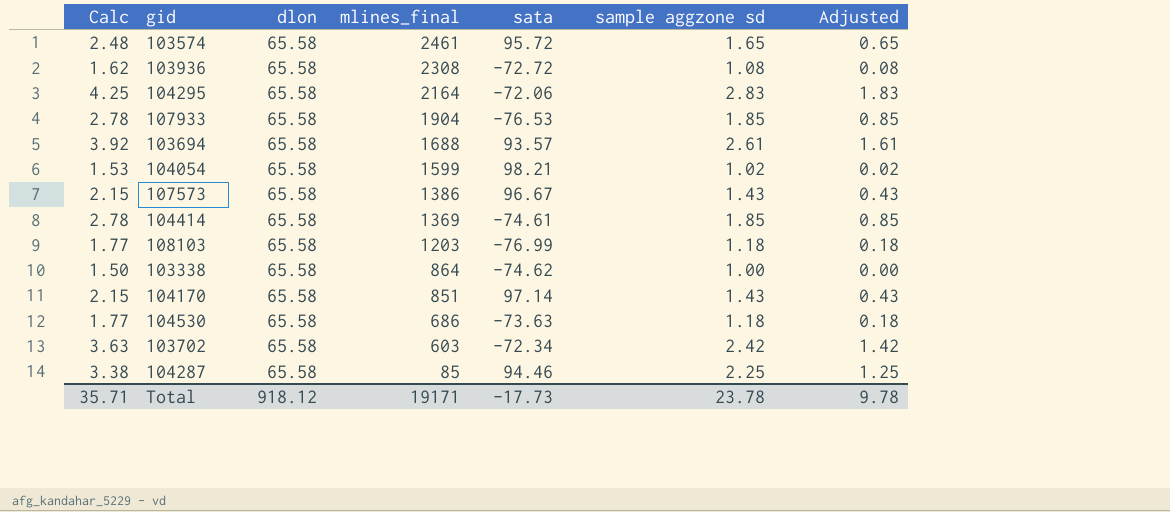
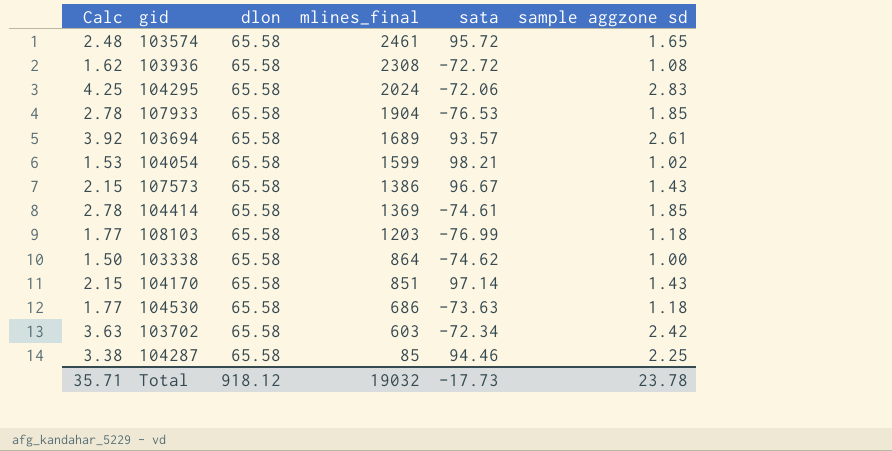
column Adjusted | formula: [sample aggzone sd] - 1 -> none
104295 | mlines_final: 2164 -> 2024
103694 | mlines_final: 1688 -> 1689
Total | mlines_final: 19171 -> 19032

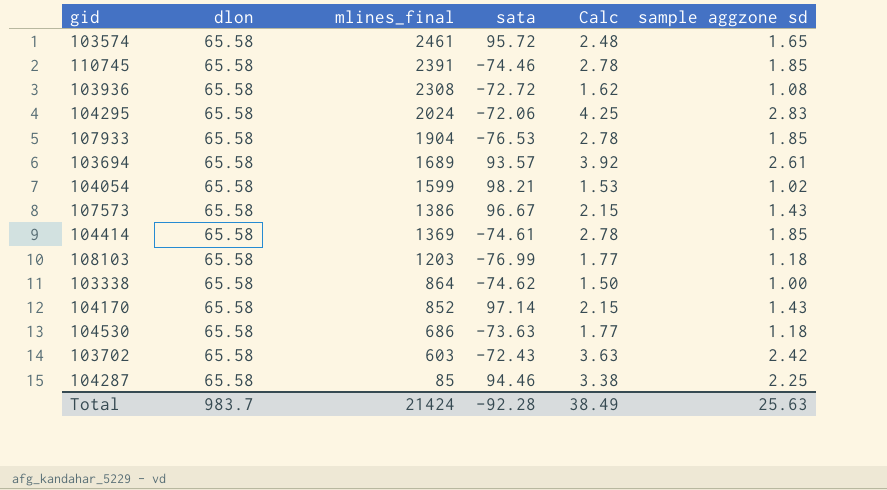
column Calc | position: 1 -> 5
row 110745: none -> 65.58 | 2391 | -74.46 | 2.78 | 1.85
104170 | mlines_final: 851 -> 852
103702 | sata: -72.34 -> -72.43
Total | dlon: 918.12 -> 983.7
Total | mlines_final: 19032 -> 21424
Total | sata: -17.73 -> -92.28
Total | Calc: 35.71 -> 38.49
Total | sample aggzone sd: 23.78 -> 25.63

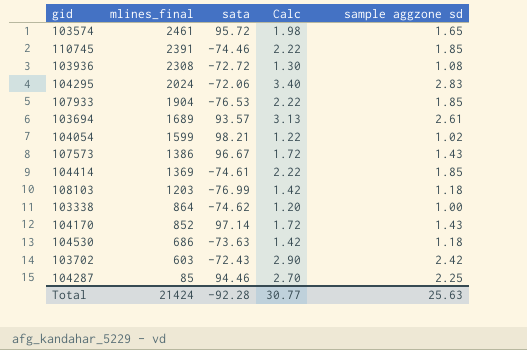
column dlon | position: 2 -> none
column Calc | formula: [sample aggzone sd] * 1.5 -> [sample aggzone sd] * 1.2
Total | Calc: 38.49 -> 30.77

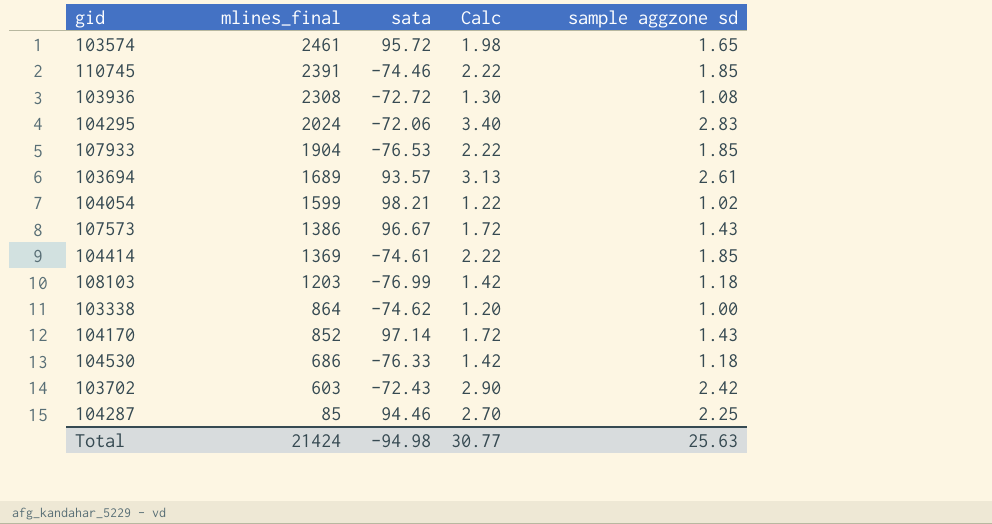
104530 | sata: -73.63 -> -76.33
Total | sata: -92.28 -> -94.98

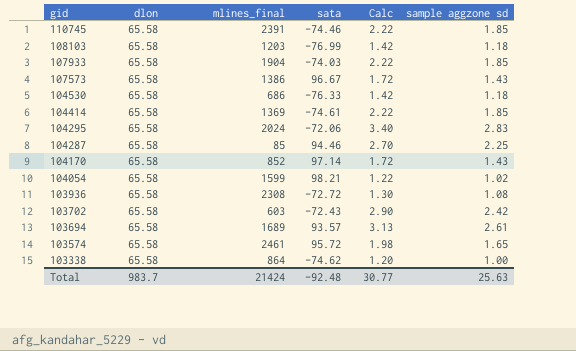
row order: mlines_final descending -> gid descending
column dlon | position: none -> 2
107933 | sata: -76.53 -> -74.03
Total | sata: -94.98 -> -92.48

